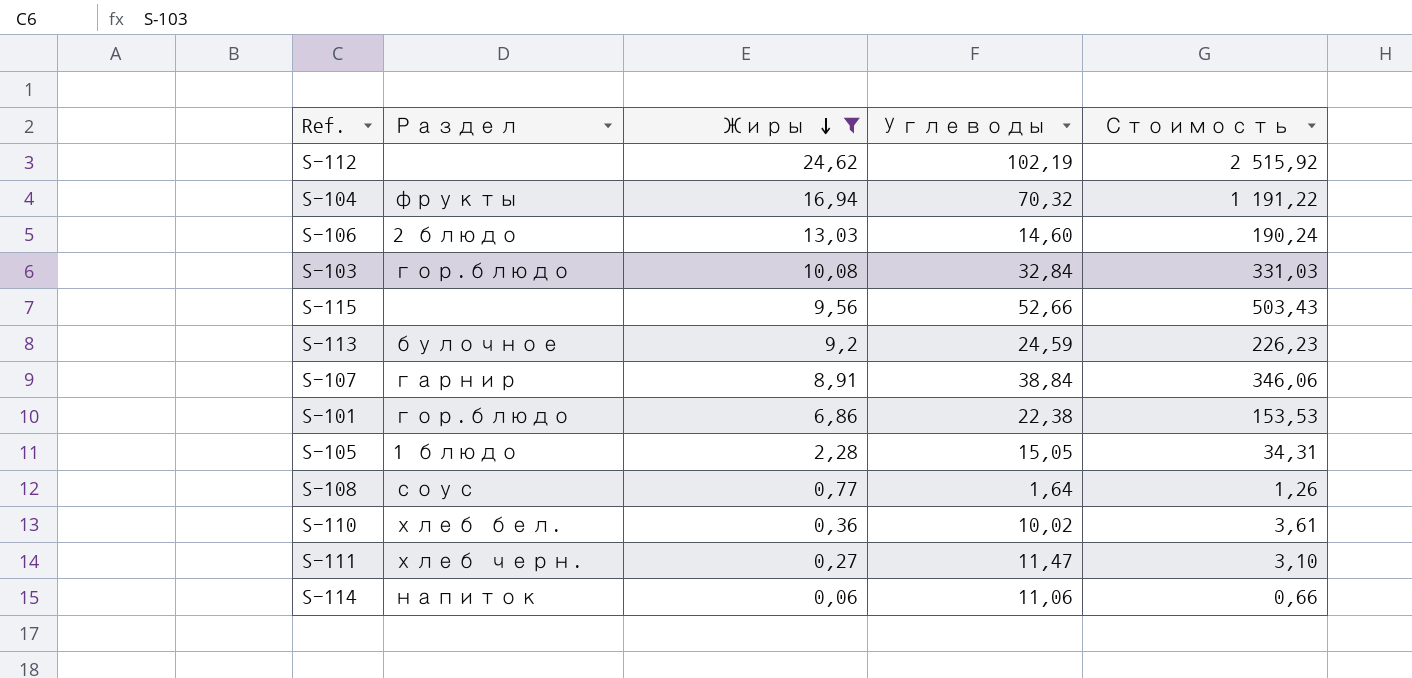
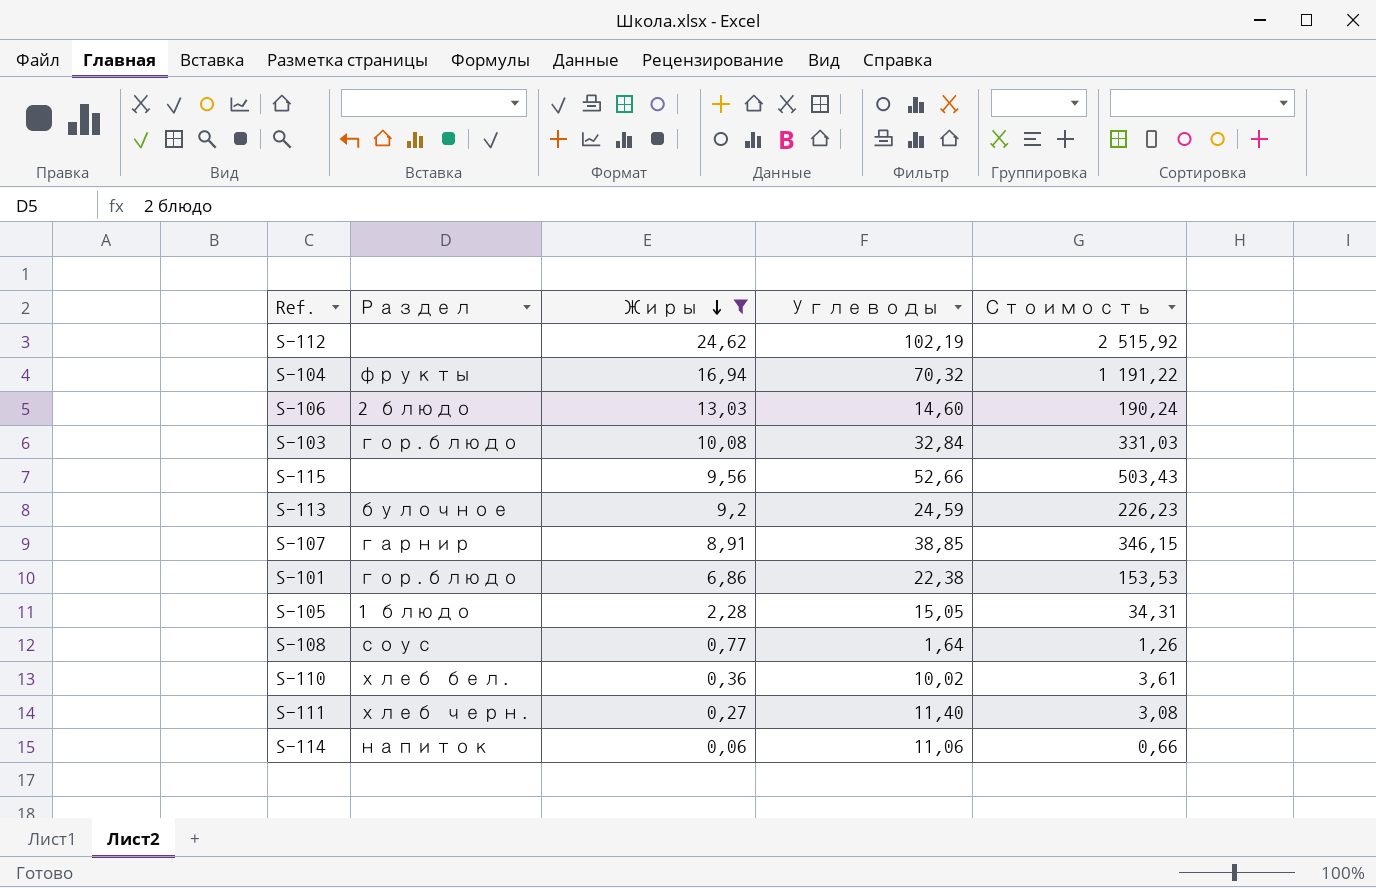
S-107 | Углеводы: 38,84 -> 38,85
S-107 | Стоимость: 346,06 -> 346,15
S-111 | Углеводы: 11,47 -> 11,40
S-111 | Стоимость: 3,10 -> 3,08

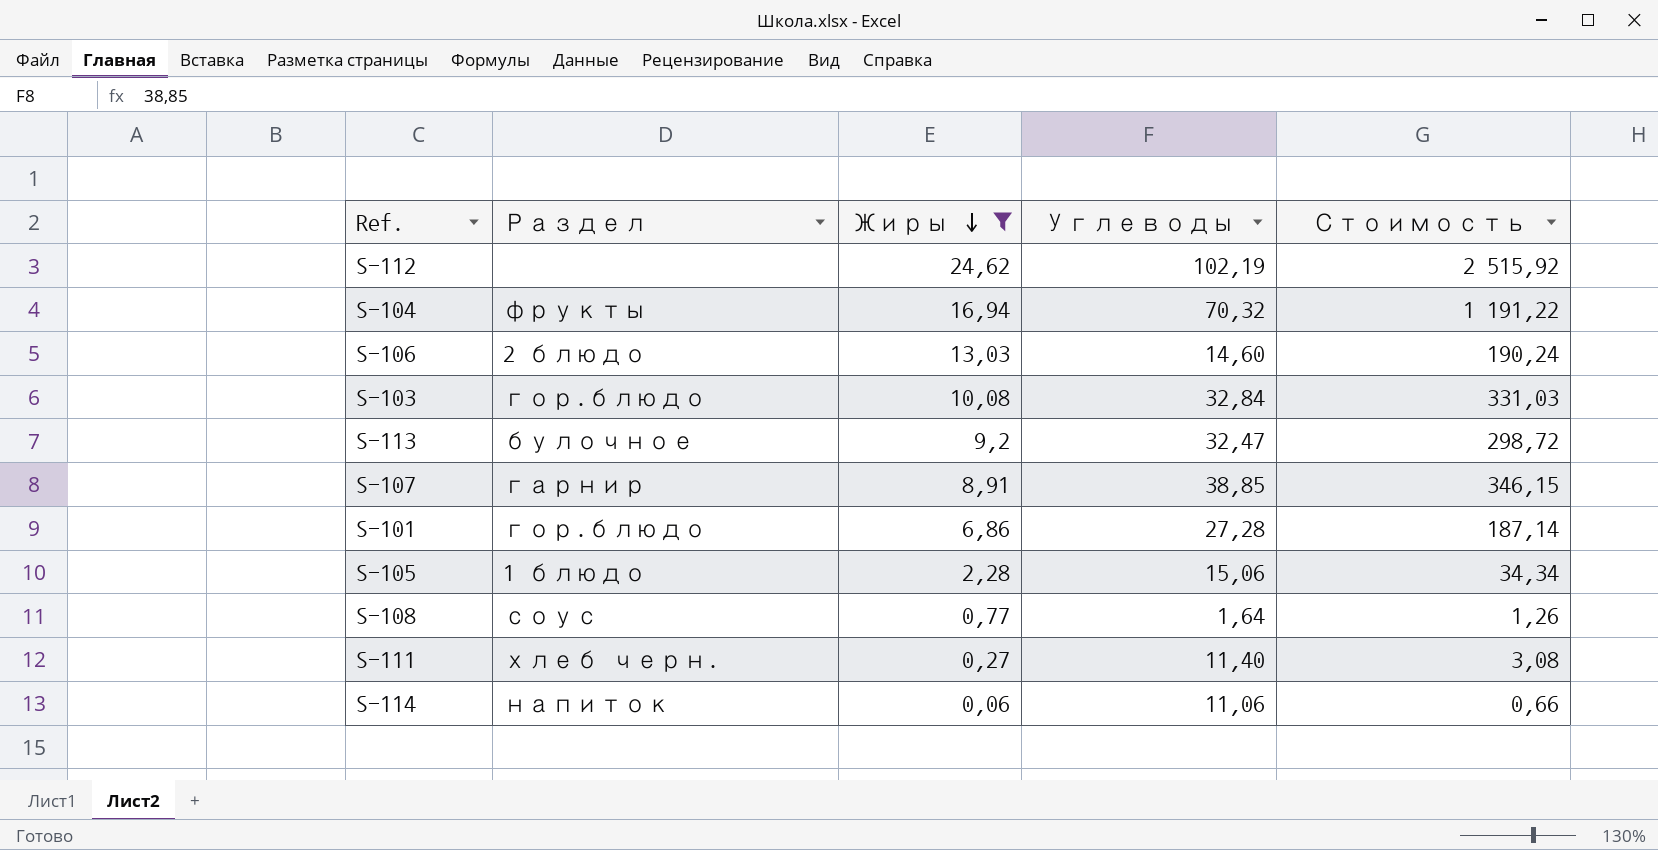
row S-115: none | 9,56 | 52,66 | 503,43 -> none
row S-110: хлеб бел. | 0,36 | 10,02 | 3,61 -> none
S-113 | Углеводы: 24,59 -> 32,47
S-113 | Стоимость: 226,23 -> 298,72
S-101 | Углеводы: 22,38 -> 27,28
S-101 | Стоимость: 153,53 -> 187,14
S-105 | Углеводы: 15,05 -> 15,06
S-105 | Стоимость: 34,31 -> 34,34

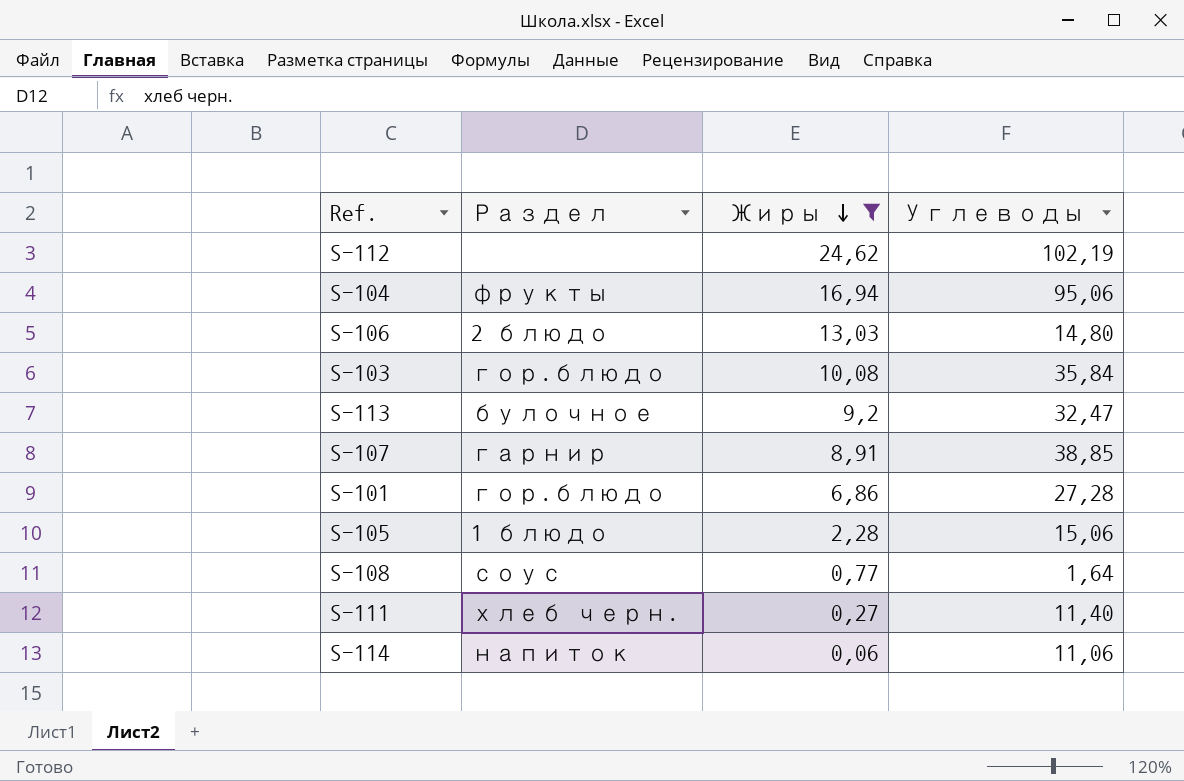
column Стоимость | formula: [Жиры] * [Углеводы] -> none
S-104 | Углеводы: 70,32 -> 95,06
S-106 | Углеводы: 14,60 -> 14,80
S-103 | Углеводы: 32,84 -> 35,84

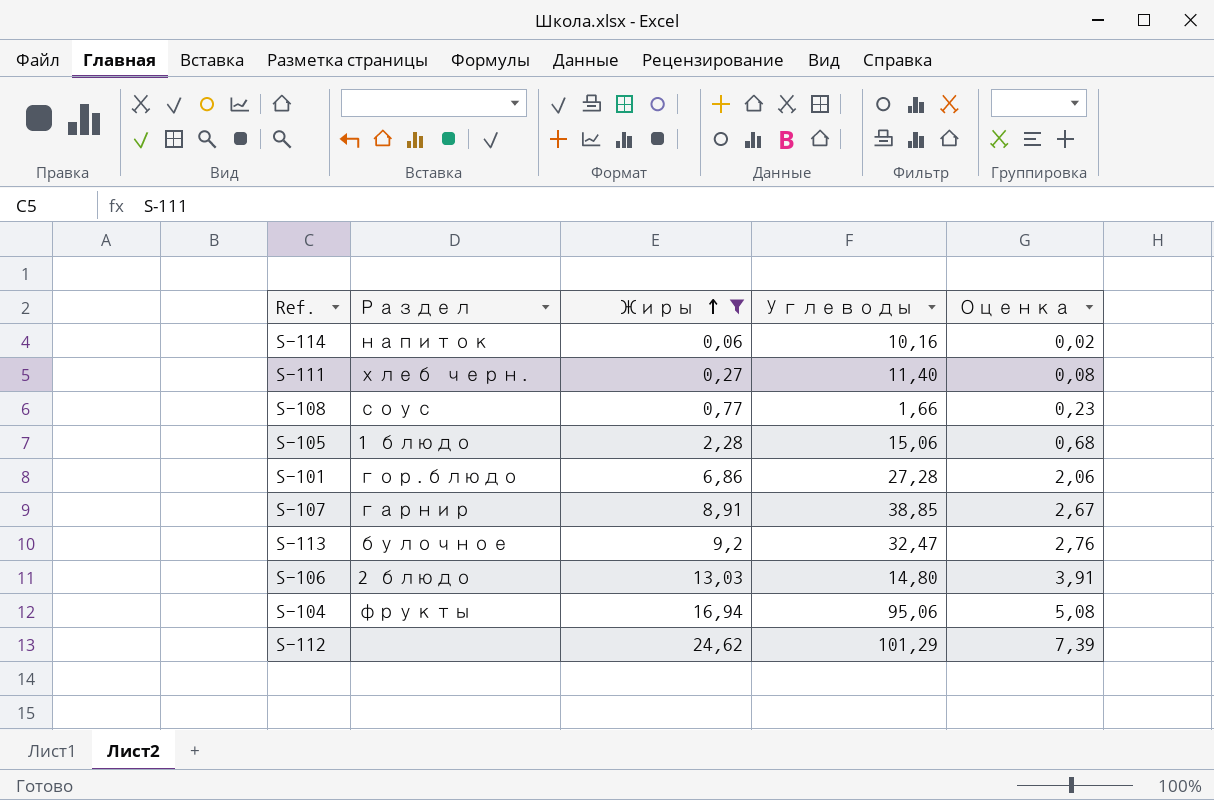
row order: Жиры descending -> Жиры ascending
column Оценка | formula: none -> [Жиры] * 0,3
row S-103: гор.блюдо | 10,08 | 35,84 -> none
S-114 | Углеводы: 11,06 -> 10,16
S-108 | Углеводы: 1,64 -> 1,66
S-112 | Углеводы: 102,19 -> 101,29

